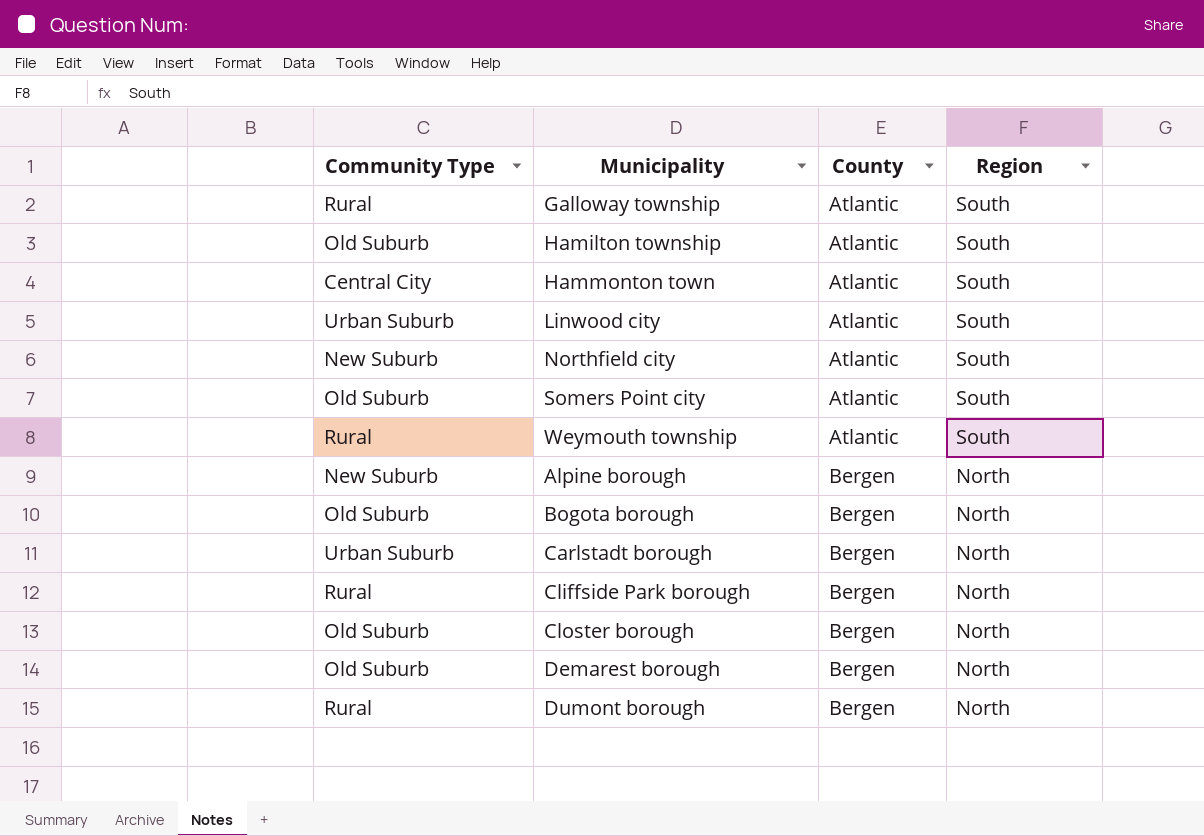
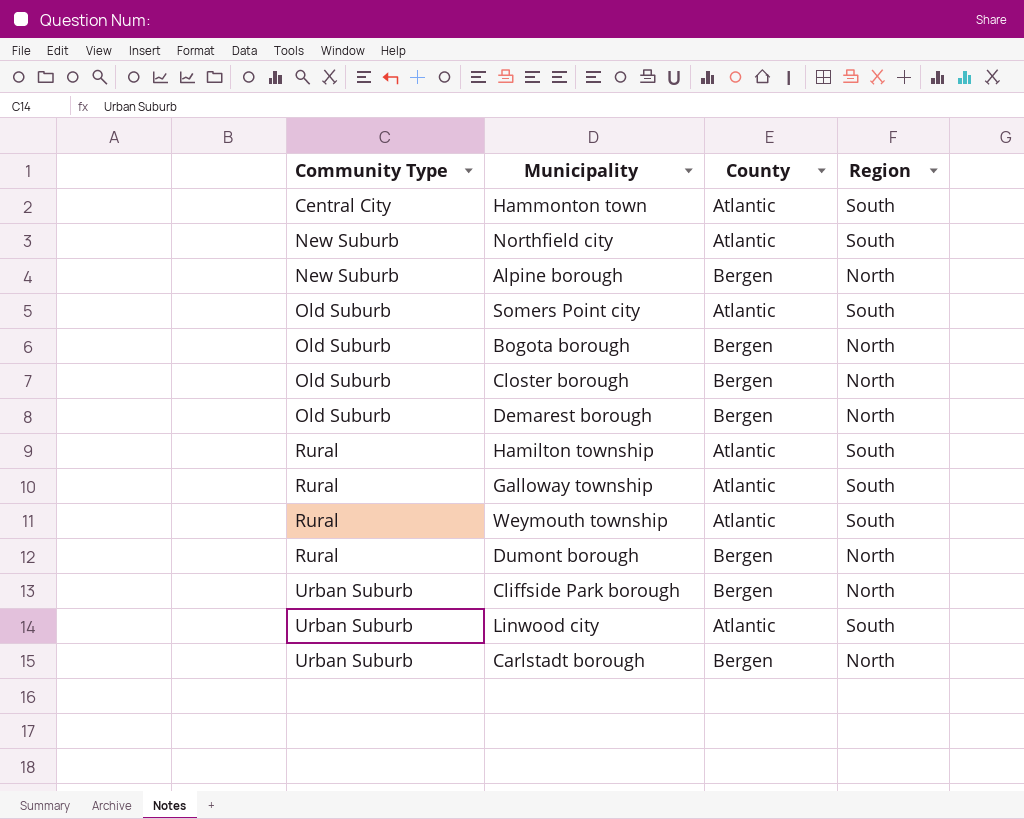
row order: County ascending -> Community Type ascending
Hamilton township | Community Type: Old Suburb -> Rural
Cliffside Park borough | Community Type: Rural -> Urban Suburb

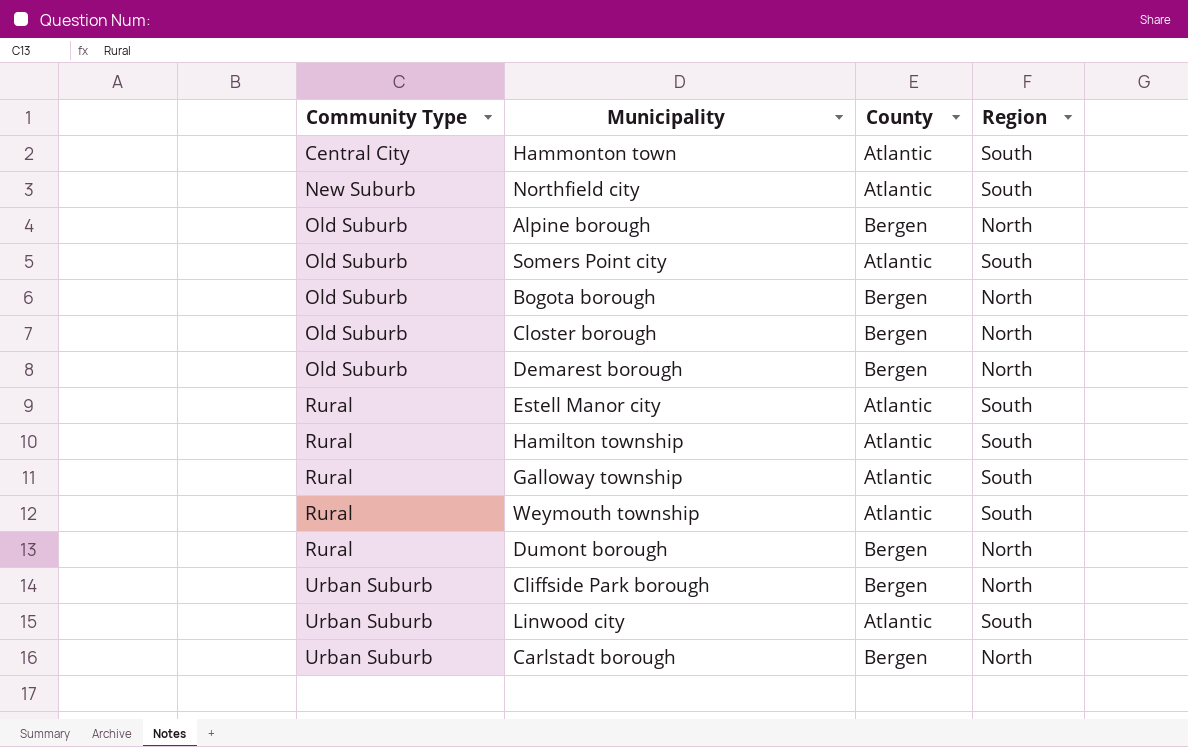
Alpine borough | Community Type: New Suburb -> Old Suburb
row Estell Manor city: none -> Rural | Atlantic | South

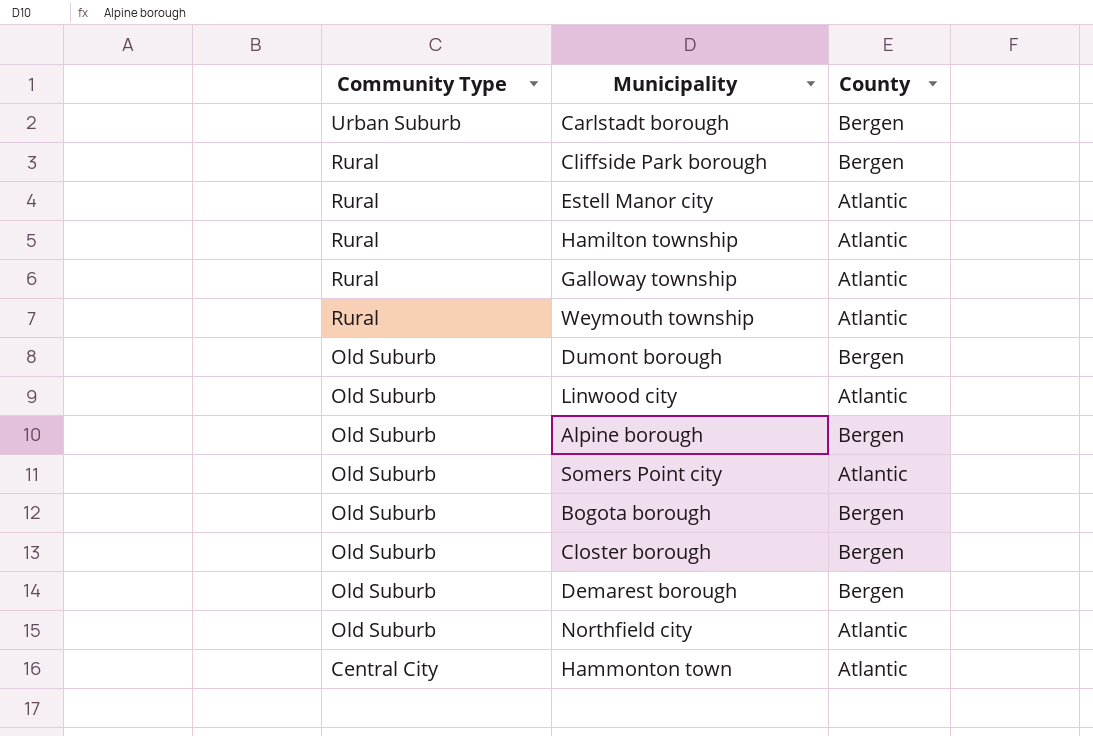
row order: Community Type ascending -> Community Type descending
column Region | position: 4 -> none
Cliffside Park borough | Community Type: Urban Suburb -> Rural
Dumont borough | Community Type: Rural -> Old Suburb
Linwood city | Community Type: Urban Suburb -> Old Suburb
Northfield city | Community Type: New Suburb -> Old Suburb

